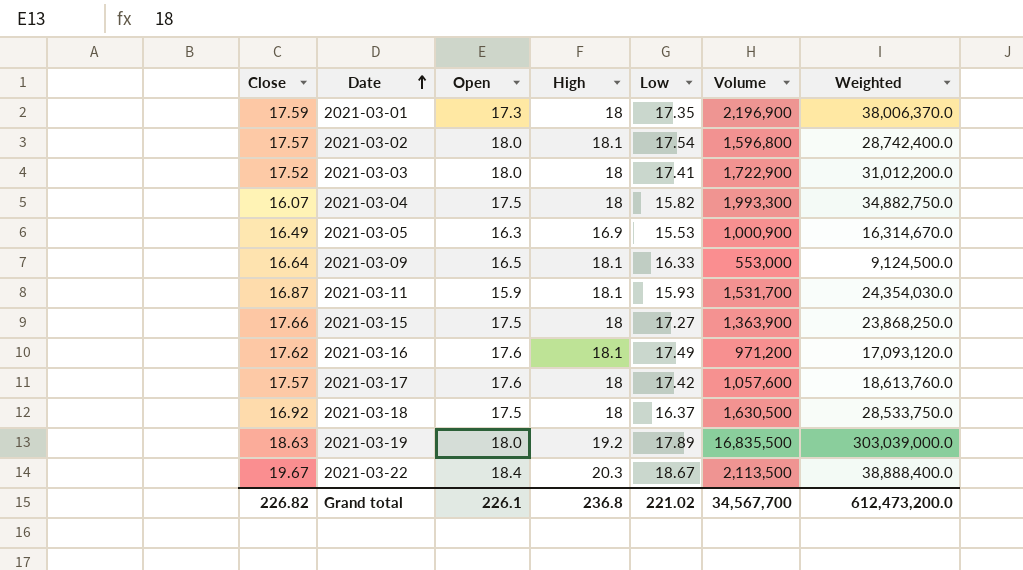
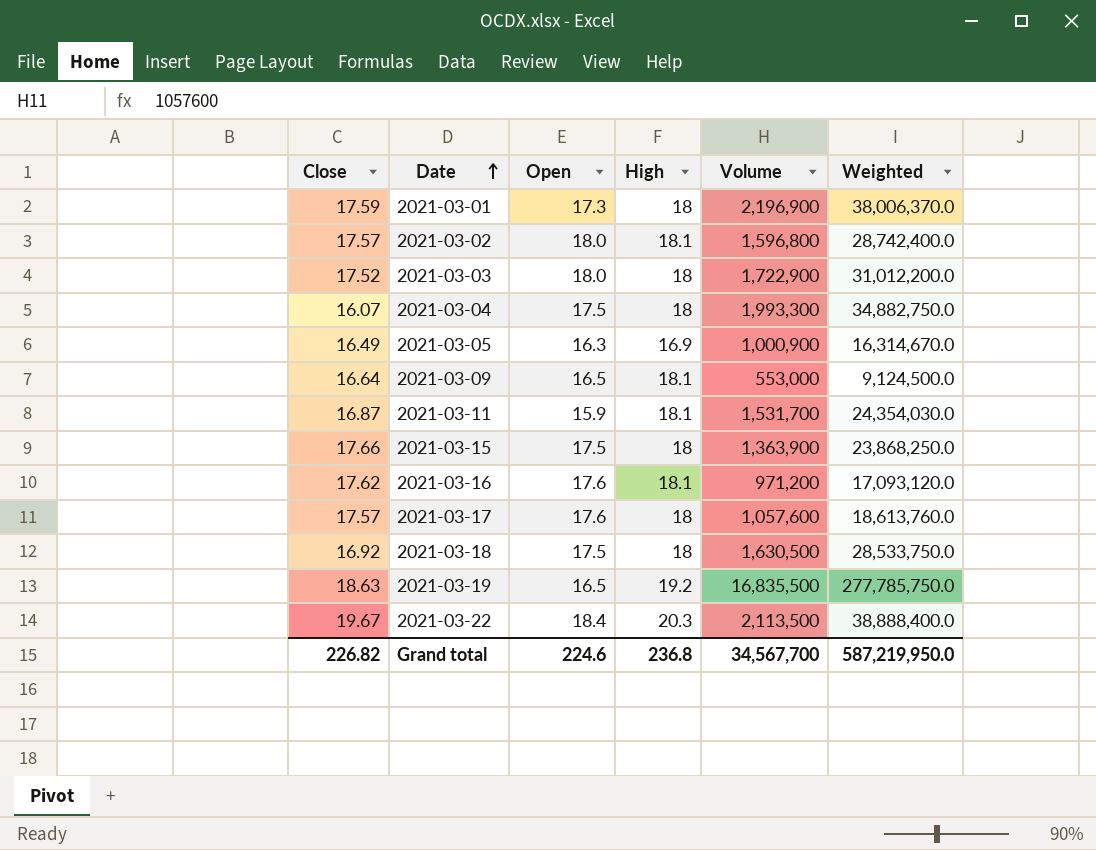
column Low | position: 5 -> none
2021-03-19 | Open: 18.0 -> 16.5
2021-03-19 | Weighted: 303,039,000.0 -> 277,785,750.0
Grand total | Open: 226.1 -> 224.6
Grand total | Weighted: 612,473,200.0 -> 587,219,950.0

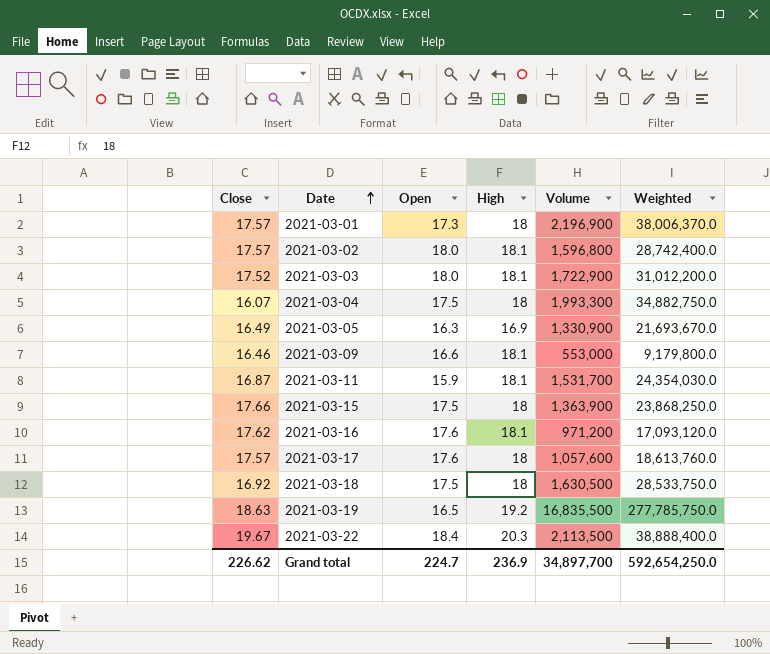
2021-03-01 | Close: 17.59 -> 17.57
2021-03-03 | High: 18 -> 18.1
2021-03-05 | Volume: 1,000,900 -> 1,330,900
2021-03-05 | Weighted: 16,314,670.0 -> 21,693,670.0
2021-03-09 | Close: 16.64 -> 16.46
2021-03-09 | Open: 16.5 -> 16.6
2021-03-09 | Weighted: 9,124,500.0 -> 9,179,800.0
Grand total | Close: 226.82 -> 226.62
Grand total | Open: 224.6 -> 224.7
Grand total | High: 236.8 -> 236.9
Grand total | Volume: 34,567,700 -> 34,897,700
Grand total | Weighted: 587,219,950.0 -> 592,654,250.0

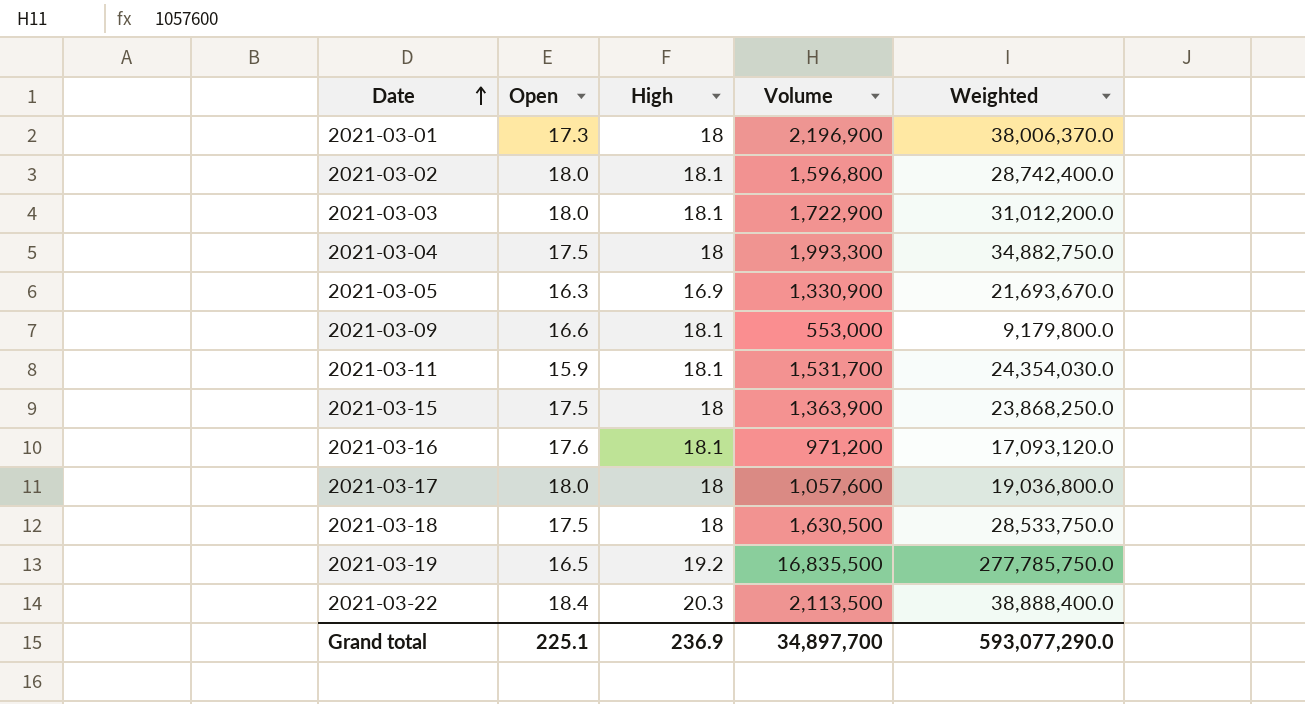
column Close | position: 1 -> none
2021-03-17 | Open: 17.6 -> 18.0
2021-03-17 | Weighted: 18,613,760.0 -> 19,036,800.0
Grand total | Open: 224.7 -> 225.1
Grand total | Weighted: 592,654,250.0 -> 593,077,290.0

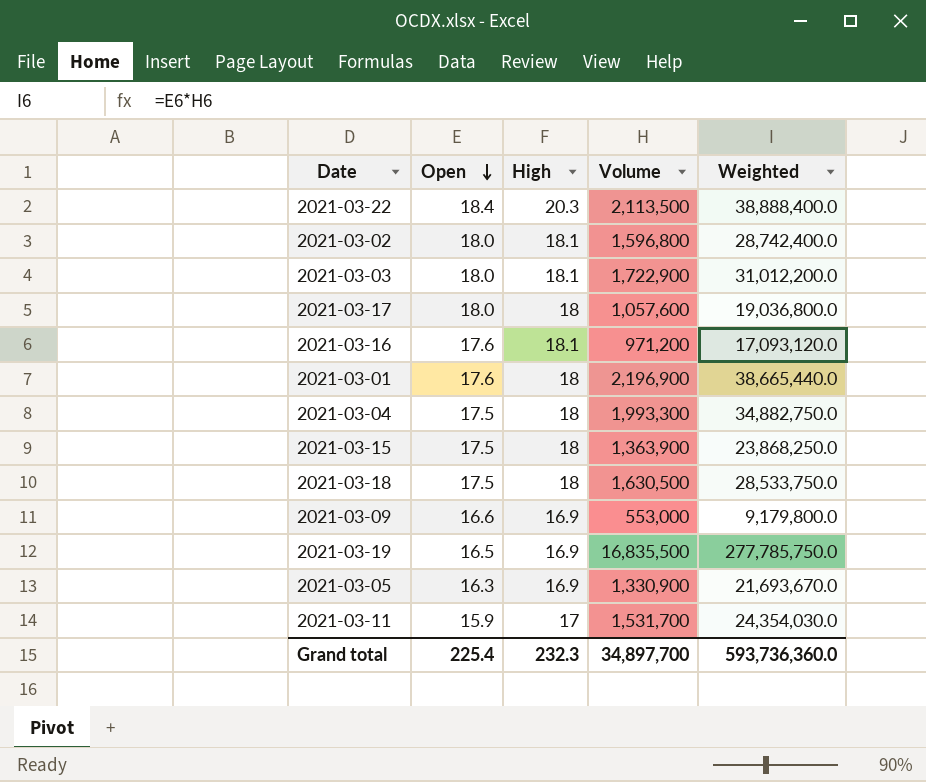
row order: Date ascending -> Open descending
2021-03-01 | Open: 17.3 -> 17.6
2021-03-01 | Weighted: 38,006,370.0 -> 38,665,440.0
2021-03-09 | High: 18.1 -> 16.9
2021-03-19 | High: 19.2 -> 16.9
2021-03-11 | High: 18.1 -> 17
Grand total | Open: 225.1 -> 225.4
Grand total | High: 236.9 -> 232.3
Grand total | Weighted: 593,077,290.0 -> 593,736,360.0

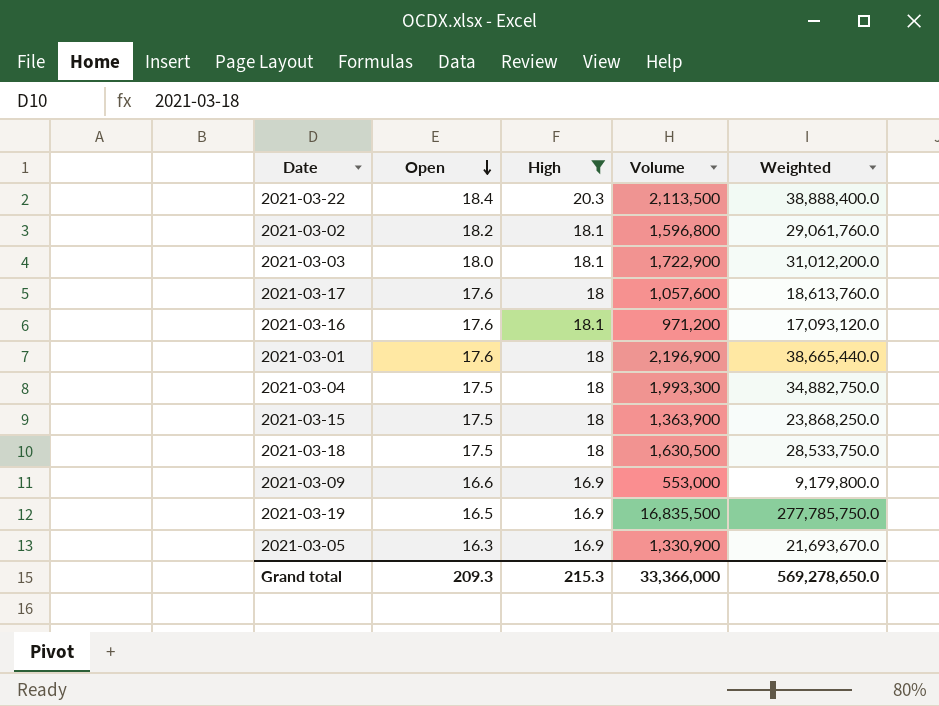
filter: none -> High != 17
2021-03-02 | Open: 18.0 -> 18.2
2021-03-02 | Weighted: 28,742,400.0 -> 29,061,760.0
2021-03-17 | Open: 18.0 -> 17.6
2021-03-17 | Weighted: 19,036,800.0 -> 18,613,760.0
Grand total | Open: 225.4 -> 209.3
Grand total | High: 232.3 -> 215.3
Grand total | Volume: 34,897,700 -> 33,366,000
Grand total | Weighted: 593,736,360.0 -> 569,278,650.0

